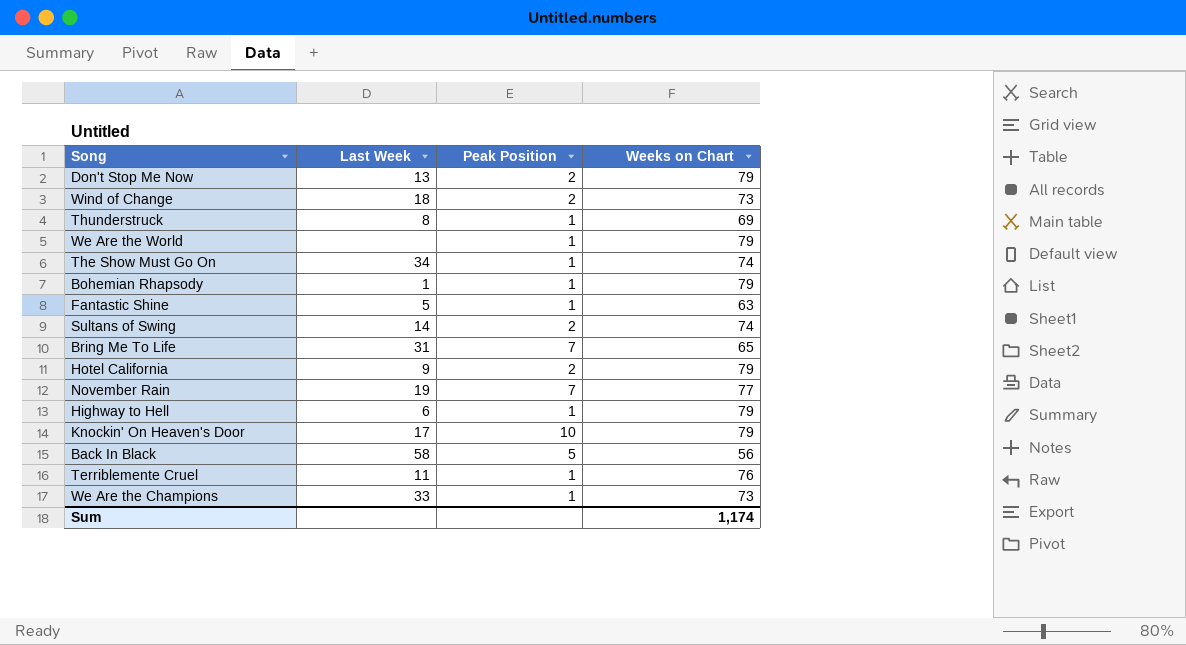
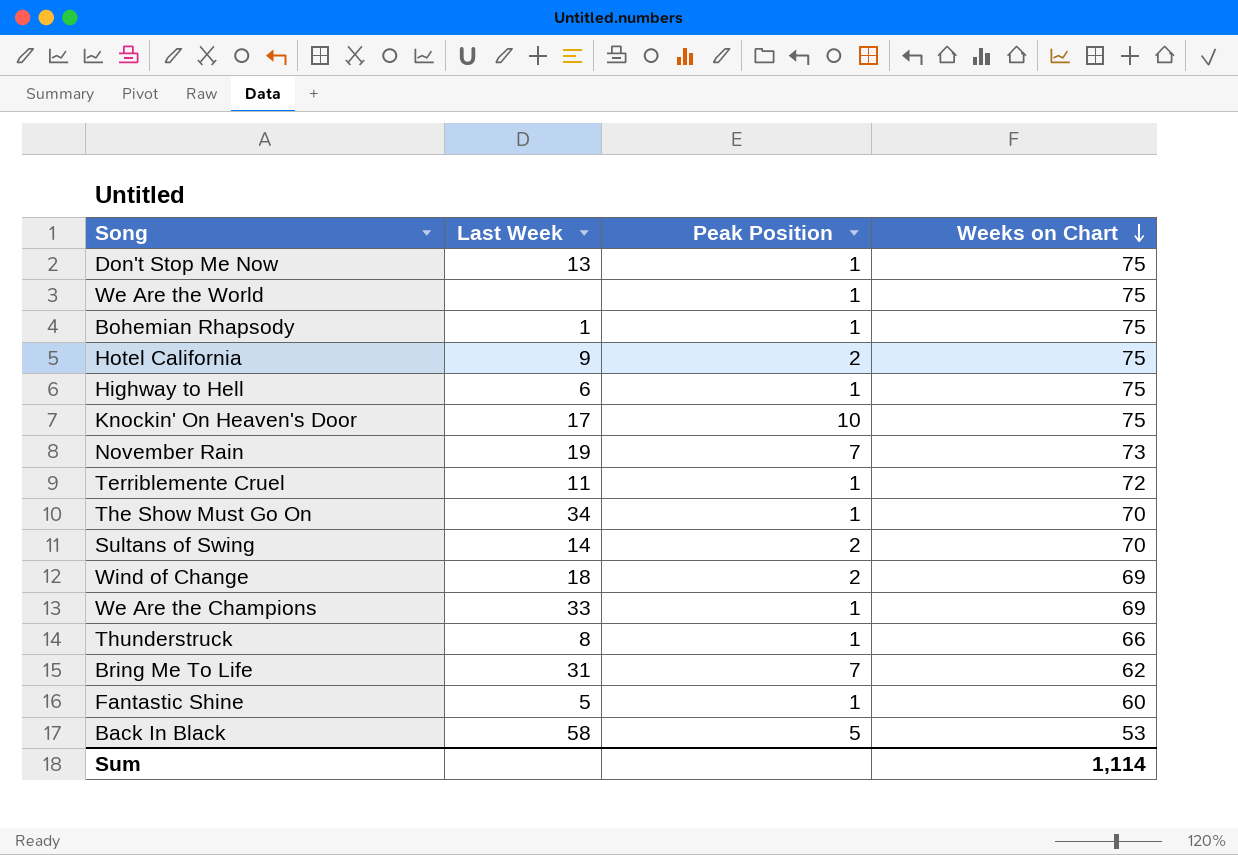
row order: none -> Weeks on Chart descending
Don't Stop Me Now | Peak Position: 2 -> 1
Don't Stop Me Now | Weeks on Chart: 79 -> 75
We Are the World | Weeks on Chart: 79 -> 75
Bohemian Rhapsody | Weeks on Chart: 79 -> 75
Hotel California | Weeks on Chart: 79 -> 75
Highway to Hell | Weeks on Chart: 79 -> 75
Knockin' On Heaven's Door | Weeks on Chart: 79 -> 75
November Rain | Weeks on Chart: 77 -> 73
Terriblemente Cruel | Weeks on Chart: 76 -> 72
The Show Must Go On | Weeks on Chart: 74 -> 70
Sultans of Swing | Weeks on Chart: 74 -> 70
Wind of Change | Weeks on Chart: 73 -> 69
We Are the Champions | Weeks on Chart: 73 -> 69
Thunderstruck | Weeks on Chart: 69 -> 66
Bring Me To Life | Weeks on Chart: 65 -> 62
Fantastic Shine | Weeks on Chart: 63 -> 60
Back In Black | Weeks on Chart: 56 -> 53
Sum | Weeks on Chart: 1,174 -> 1,114

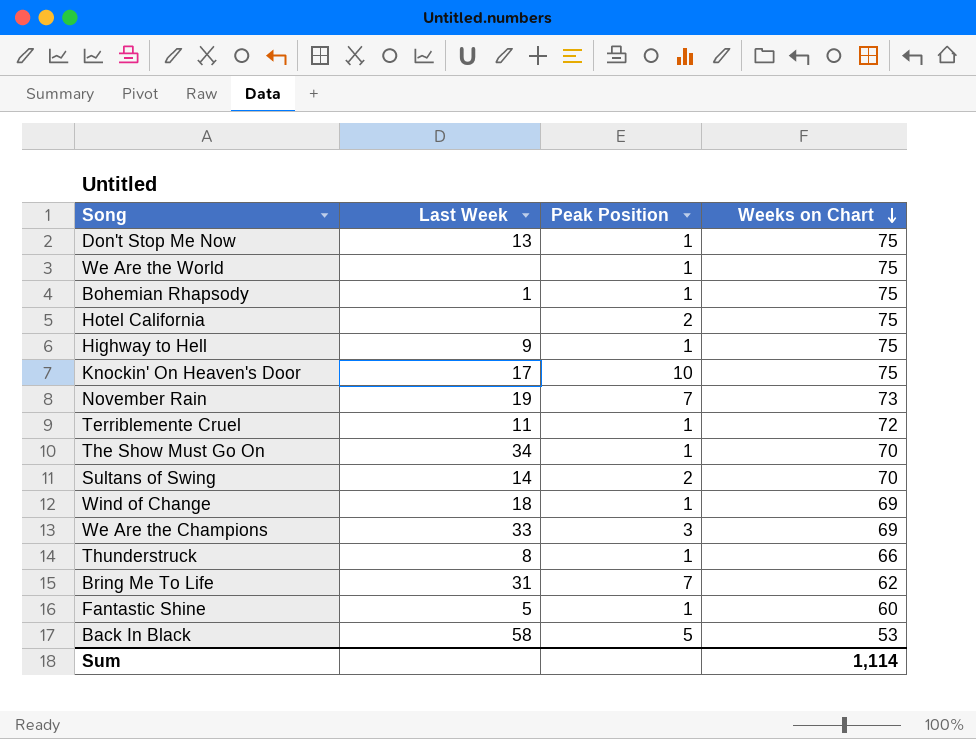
Hotel California | Last Week: 9 -> none
Highway to Hell | Last Week: 6 -> 9
Wind of Change | Peak Position: 2 -> 1
We Are the Champions | Peak Position: 1 -> 3

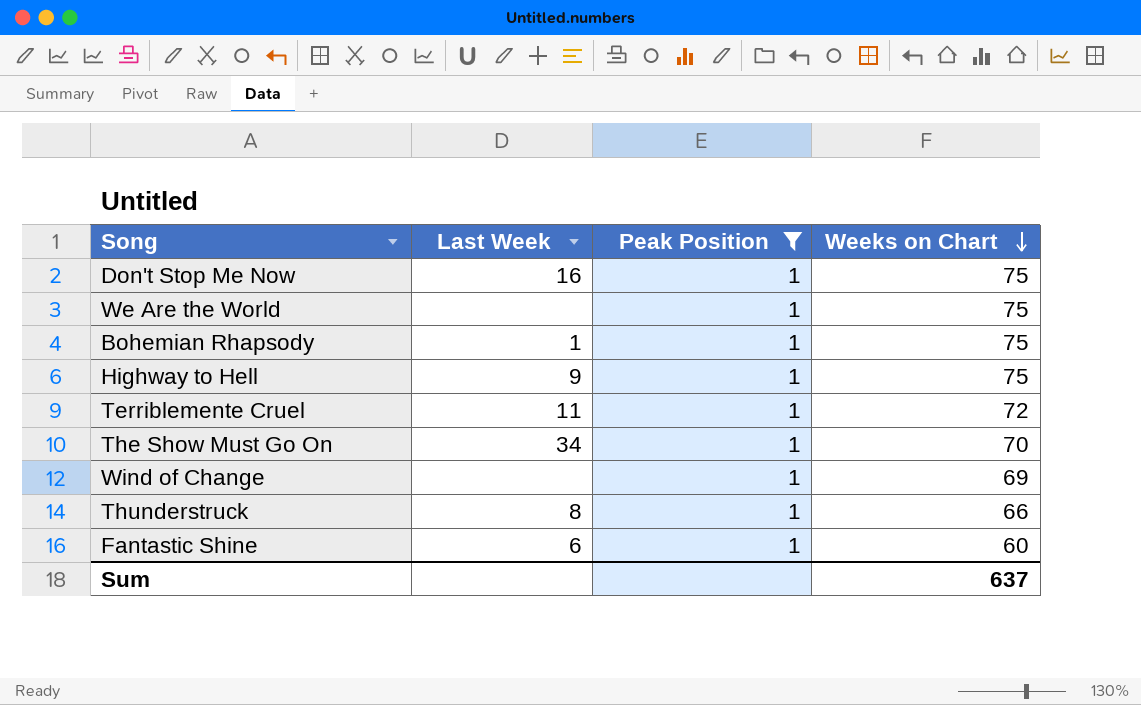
filter: none -> Peak Position = 1
Don't Stop Me Now | Last Week: 13 -> 16
Wind of Change | Last Week: 18 -> none
Fantastic Shine | Last Week: 5 -> 6
Sum | Weeks on Chart: 1,114 -> 637

